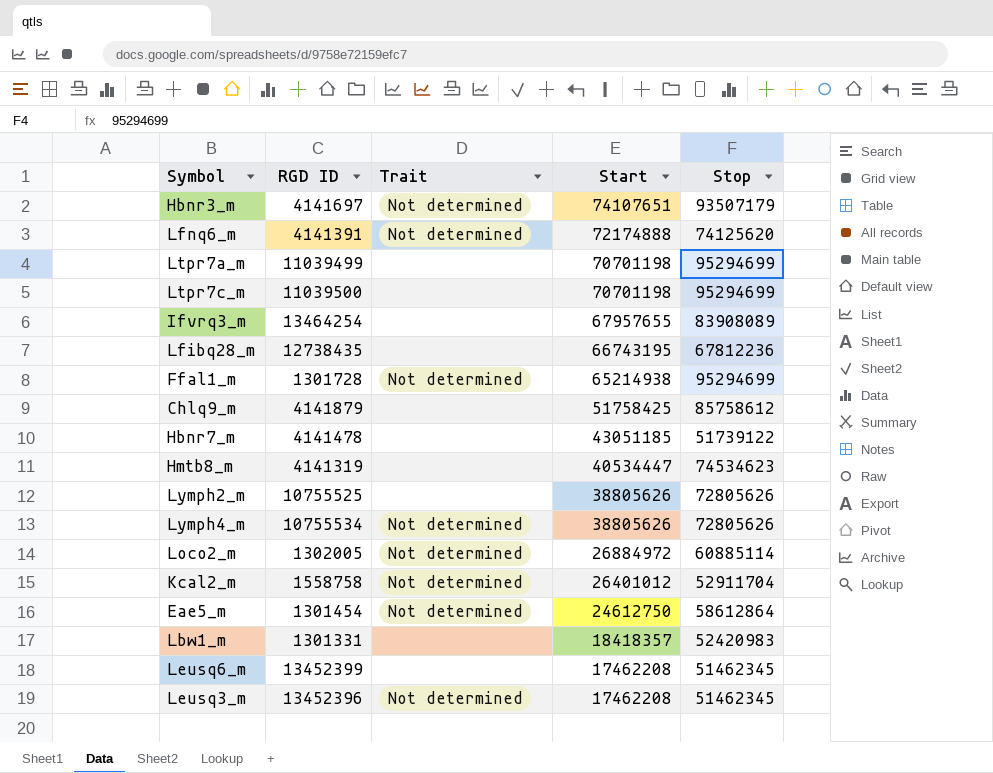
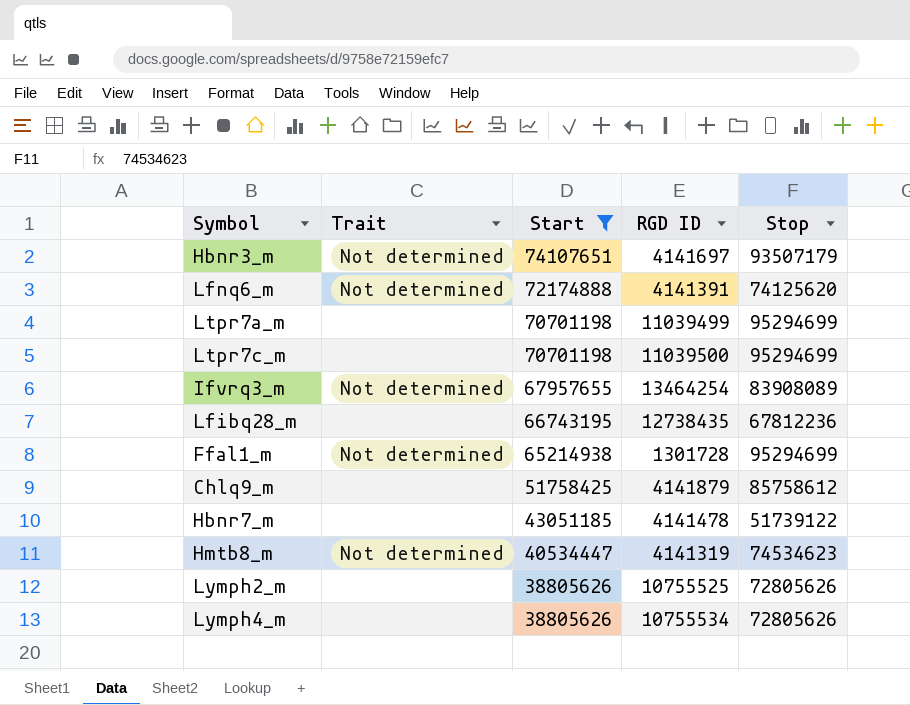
filter: none -> Start >= 38805626
column RGD ID | position: 2 -> 4
Ifvrq3_m | Trait: none -> Not determined
Hmtb8_m | Trait: none -> Not determined
Lymph4_m | Trait: Not determined -> none

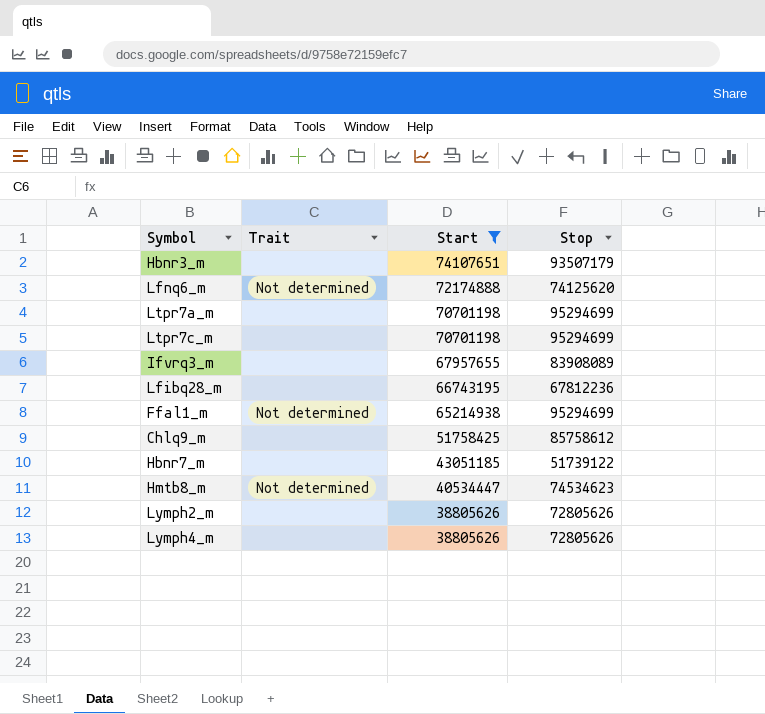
column RGD ID | position: 4 -> none
Hbnr3_m | Trait: Not determined -> none
Ifvrq3_m | Trait: Not determined -> none

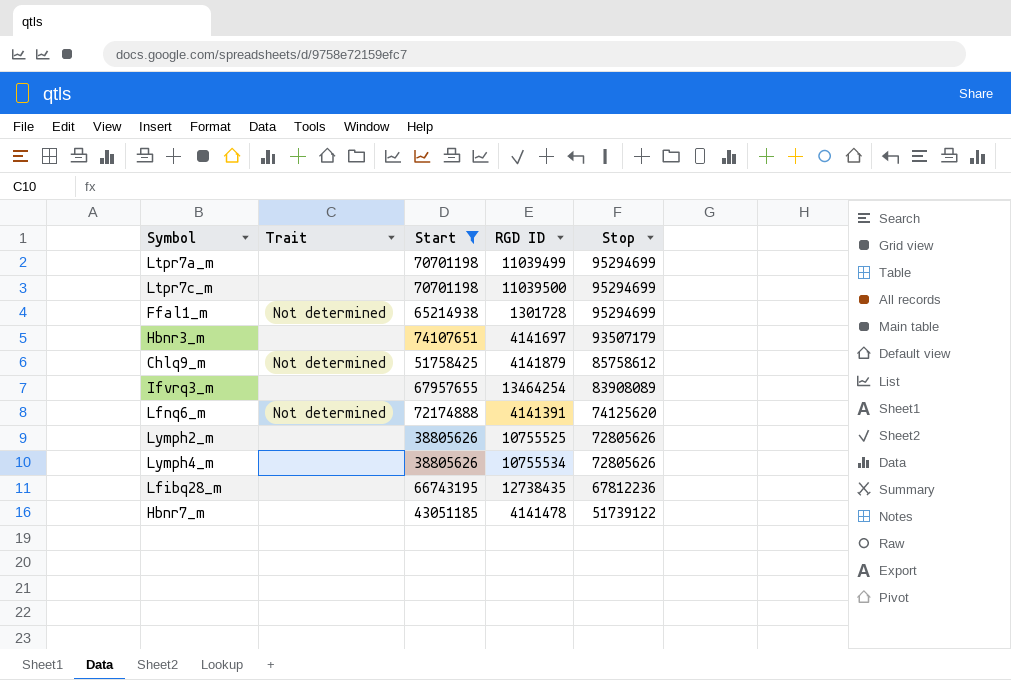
row order: Start descending -> Stop descending
column RGD ID | position: none -> 4
row Hmtb8_m: Not determined | 40534447 | 74534623 -> none
Chlq9_m | Trait: none -> Not determined

